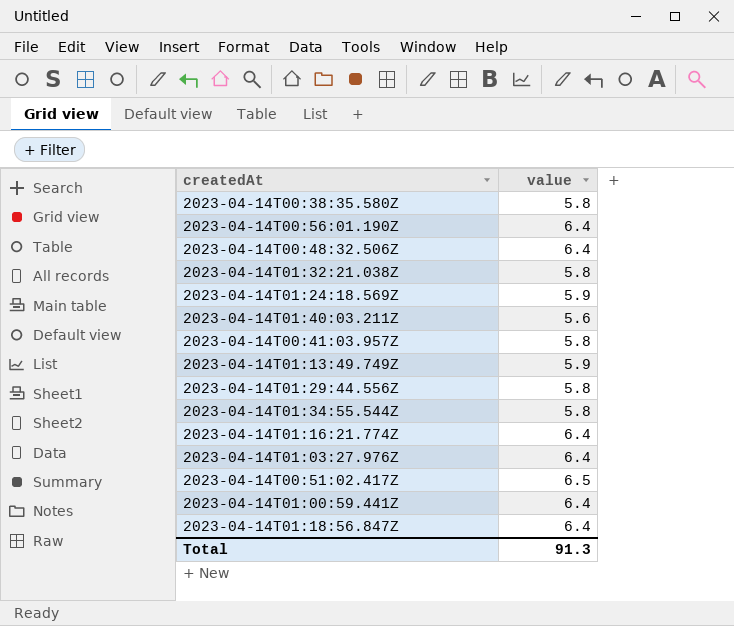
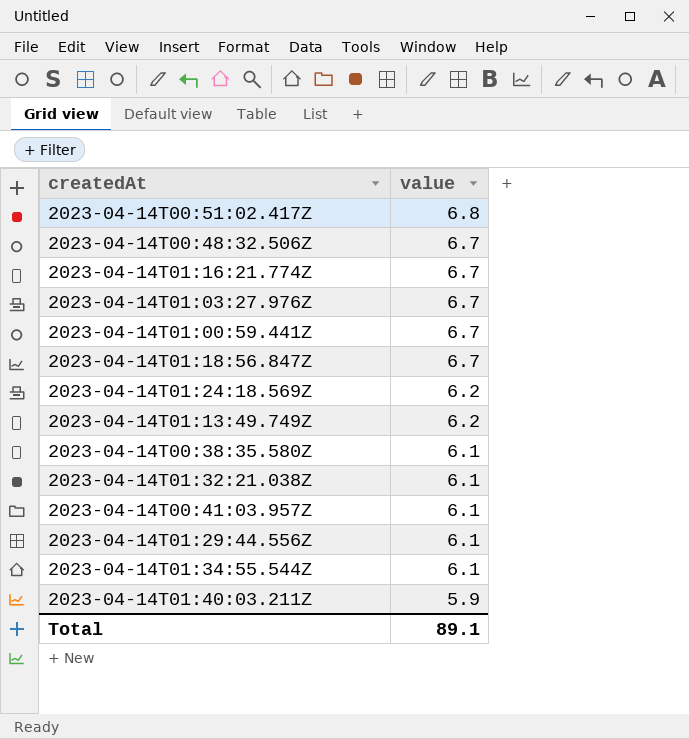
row order: none -> value descending
row 2023-04-14T00:56:01.190Z: 6.4 -> none
2023-04-14T00:51:02.417Z | value: 6.5 -> 6.8
2023-04-14T00:48:32.506Z | value: 6.4 -> 6.7
2023-04-14T01:16:21.774Z | value: 6.4 -> 6.7
2023-04-14T01:03:27.976Z | value: 6.4 -> 6.7
2023-04-14T01:00:59.441Z | value: 6.4 -> 6.7
2023-04-14T01:18:56.847Z | value: 6.4 -> 6.7
2023-04-14T01:24:18.569Z | value: 5.9 -> 6.2
2023-04-14T01:13:49.749Z | value: 5.9 -> 6.2
2023-04-14T00:38:35.580Z | value: 5.8 -> 6.1
2023-04-14T01:32:21.038Z | value: 5.8 -> 6.1
2023-04-14T00:41:03.957Z | value: 5.8 -> 6.1
2023-04-14T01:29:44.556Z | value: 5.8 -> 6.1
2023-04-14T01:34:55.544Z | value: 5.8 -> 6.1
2023-04-14T01:40:03.211Z | value: 5.6 -> 5.9
Total | value: 91.3 -> 89.1

